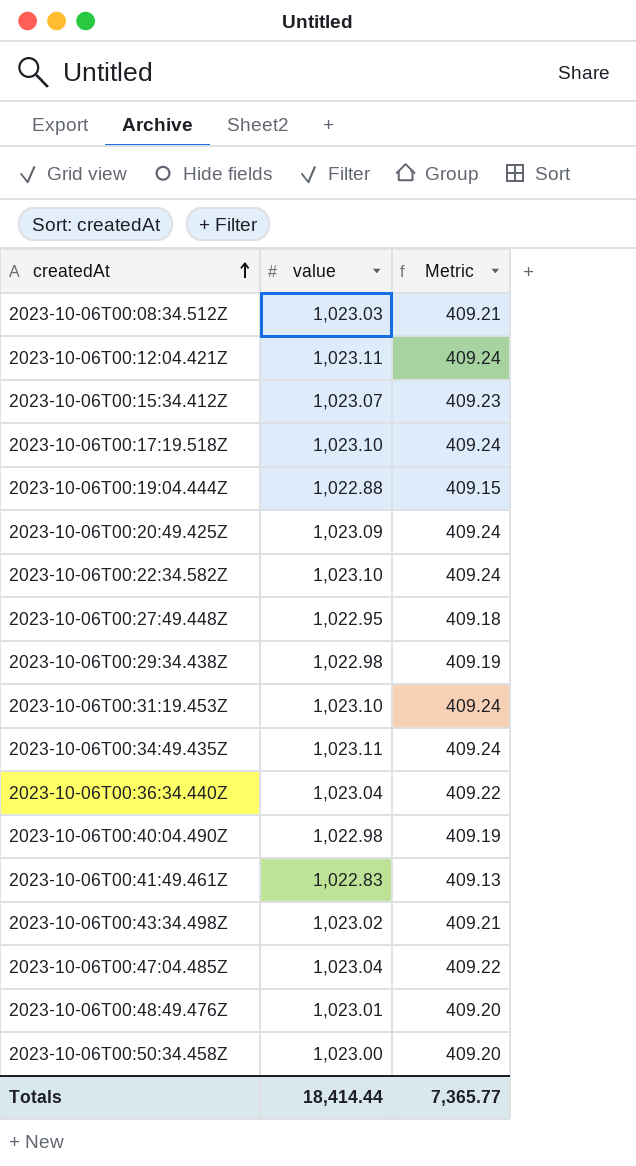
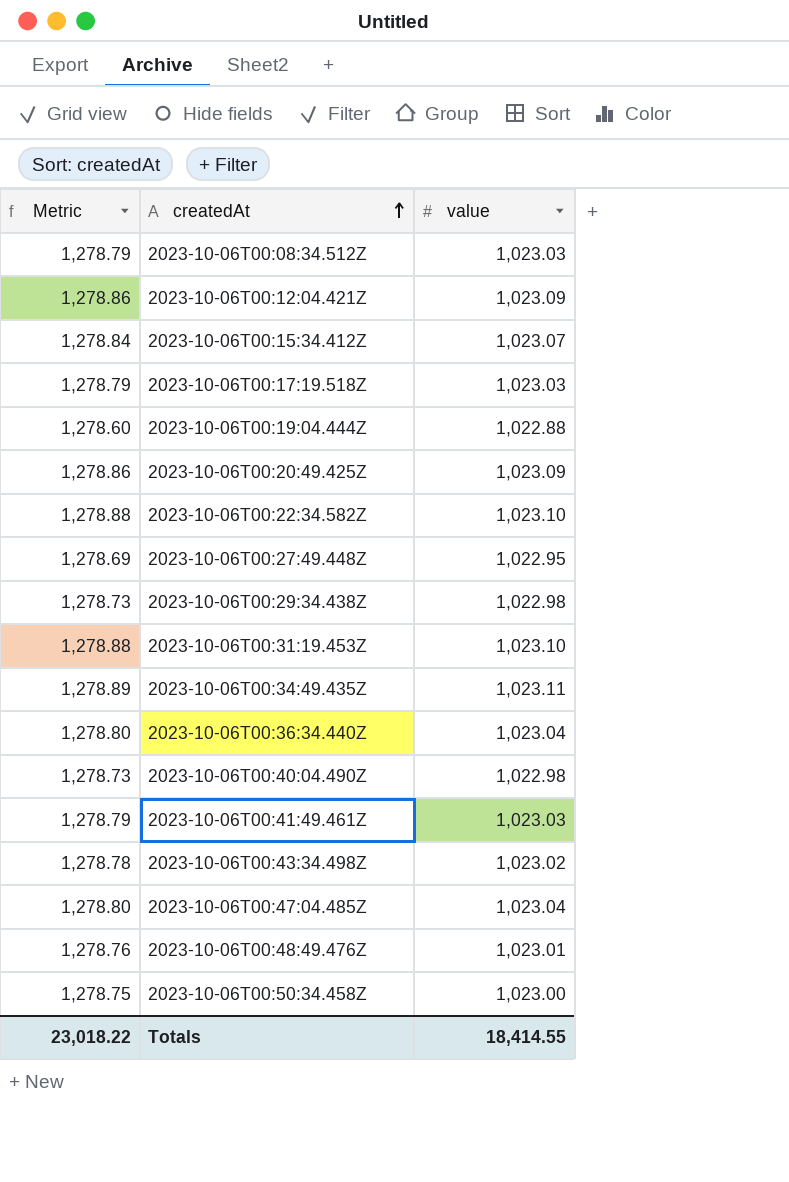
column Metric | formula: [value] * 0.4 -> [value] * 1.25
column Metric | position: 3 -> 1
2023-10-06T00:12:04.421Z | value: 1,023.11 -> 1,023.09
2023-10-06T00:17:19.518Z | value: 1,023.10 -> 1,023.03
2023-10-06T00:41:49.461Z | value: 1,022.83 -> 1,023.03
Totals | Metric: 7,365.77 -> 23,018.22
Totals | value: 18,414.44 -> 18,414.55

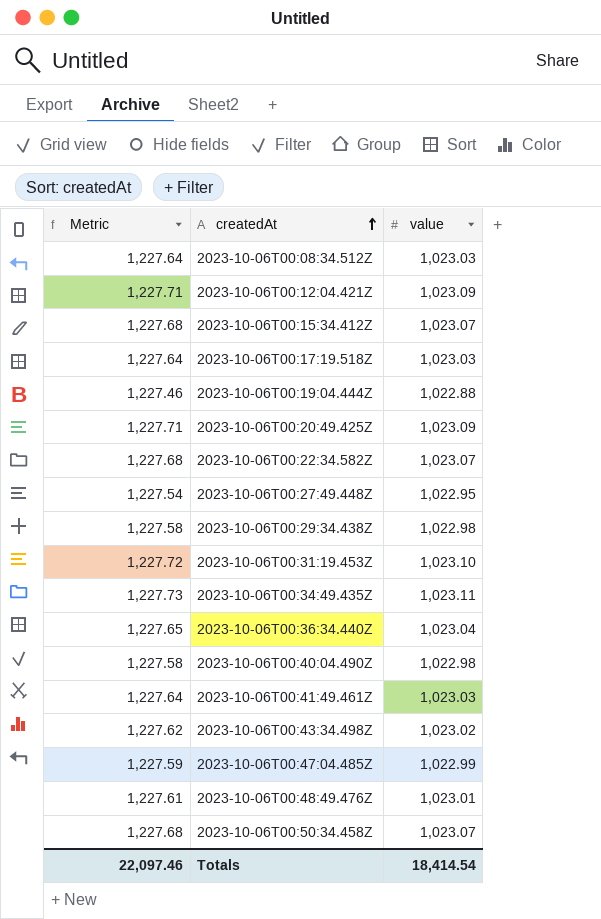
column Metric | formula: [value] * 1.25 -> [value] * 1.2
2023-10-06T00:22:34.582Z | value: 1,023.10 -> 1,023.07
2023-10-06T00:47:04.485Z | value: 1,023.04 -> 1,022.99
2023-10-06T00:50:34.458Z | value: 1,023.00 -> 1,023.07
Totals | Metric: 23,018.22 -> 22,097.46
Totals | value: 18,414.55 -> 18,414.54

